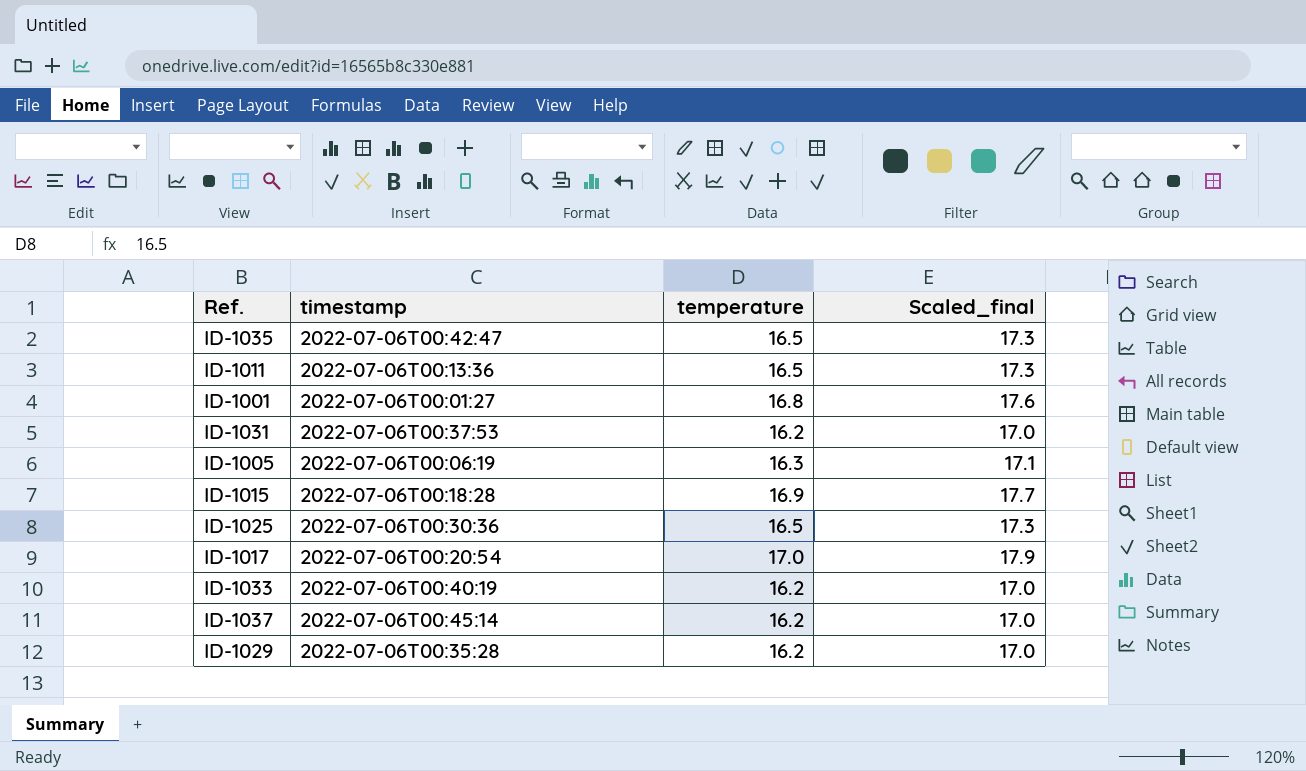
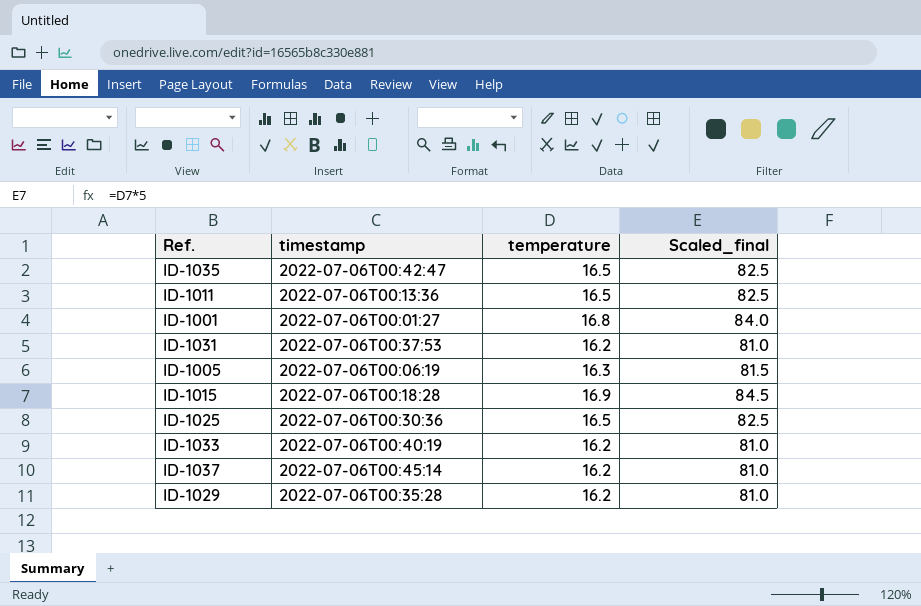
column Scaled_final | formula: [temperature] * 1.05 -> [temperature] * 5
row ID-1017: 2022-07-06T00:20:54 | 17.0 | 17.9 -> none

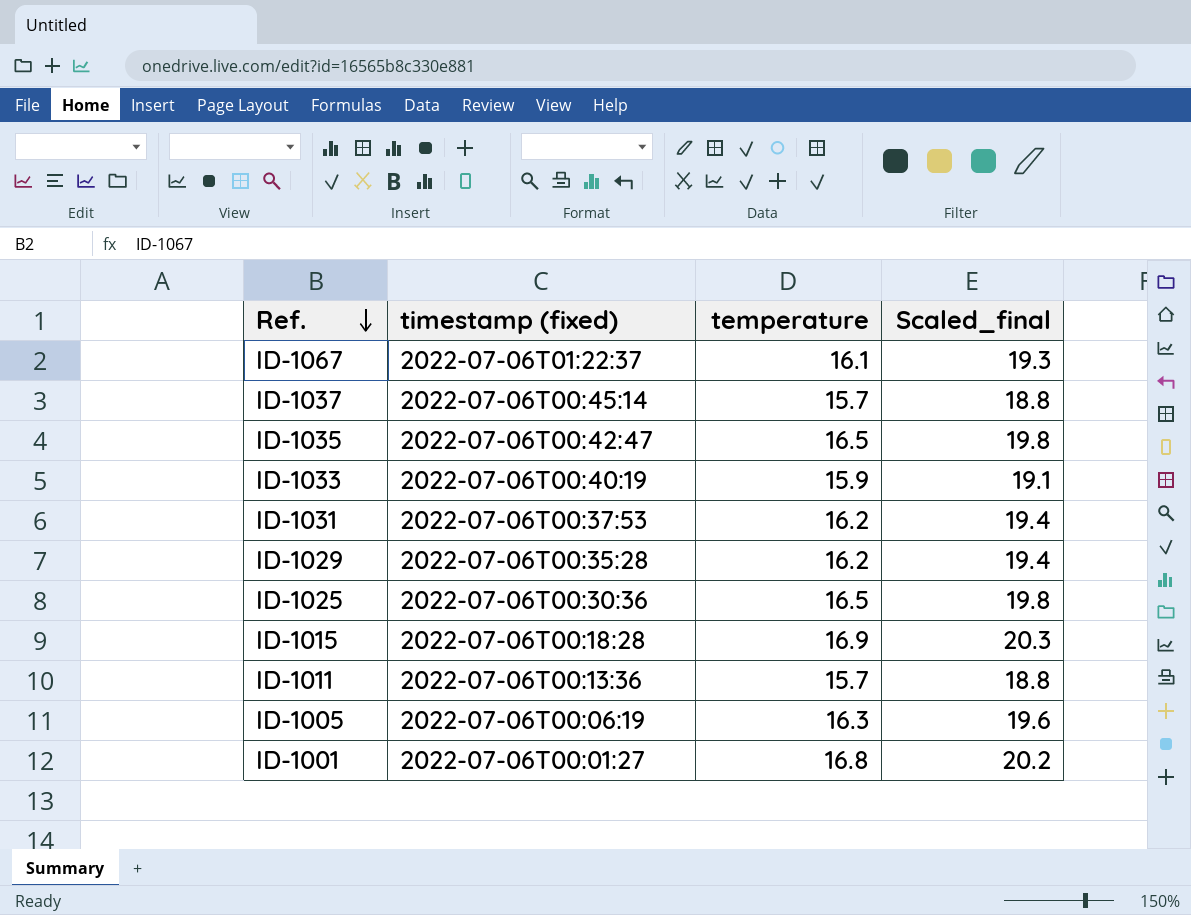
row order: none -> Ref. descending
column name: timestamp -> timestamp (fixed)
column Scaled_final | formula: [temperature] * 5 -> [temperature] * 1.2
row ID-1067: none -> 2022-07-06T01:22:37 | 16.1 | 19.3
ID-1037 | temperature: 16.2 -> 15.7
ID-1033 | temperature: 16.2 -> 15.9
ID-1011 | temperature: 16.5 -> 15.7

